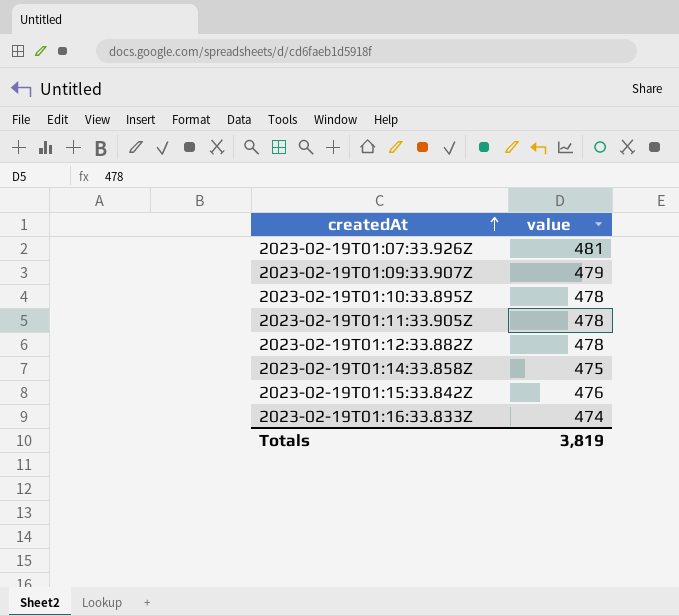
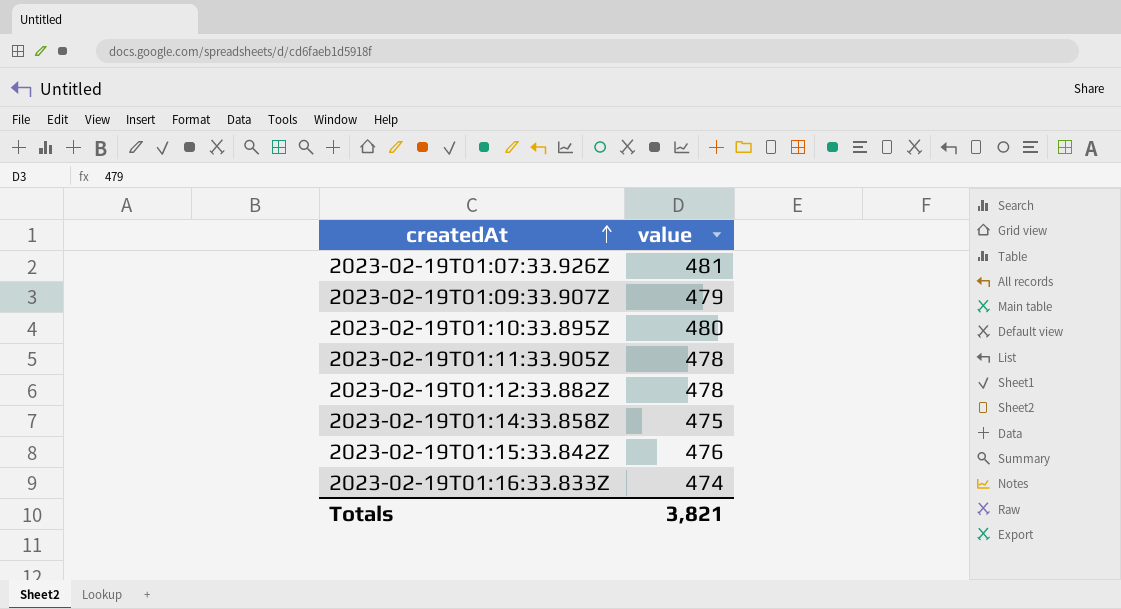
2023-02-19T01:10:33.895Z | value: 478 -> 480
Totals | value: 3,819 -> 3,821

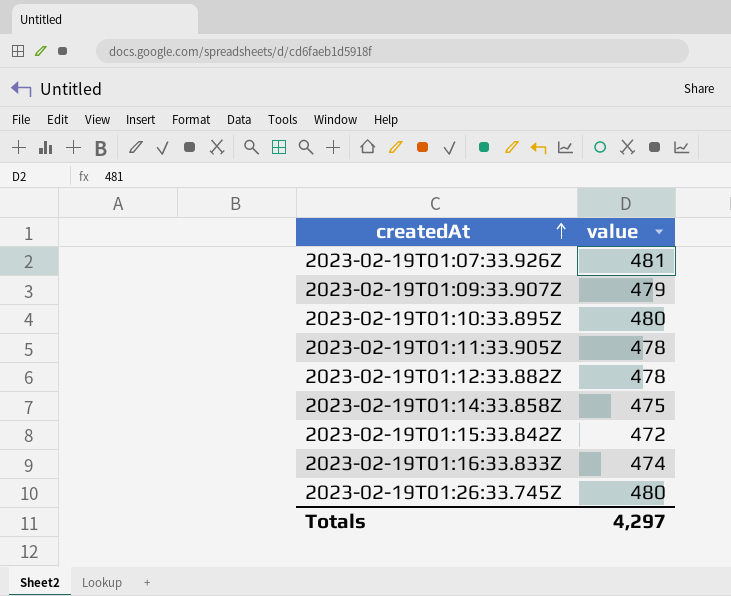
2023-02-19T01:15:33.842Z | value: 476 -> 472
row 2023-02-19T01:26:33.745Z: none -> 480
Totals | value: 3,821 -> 4,297

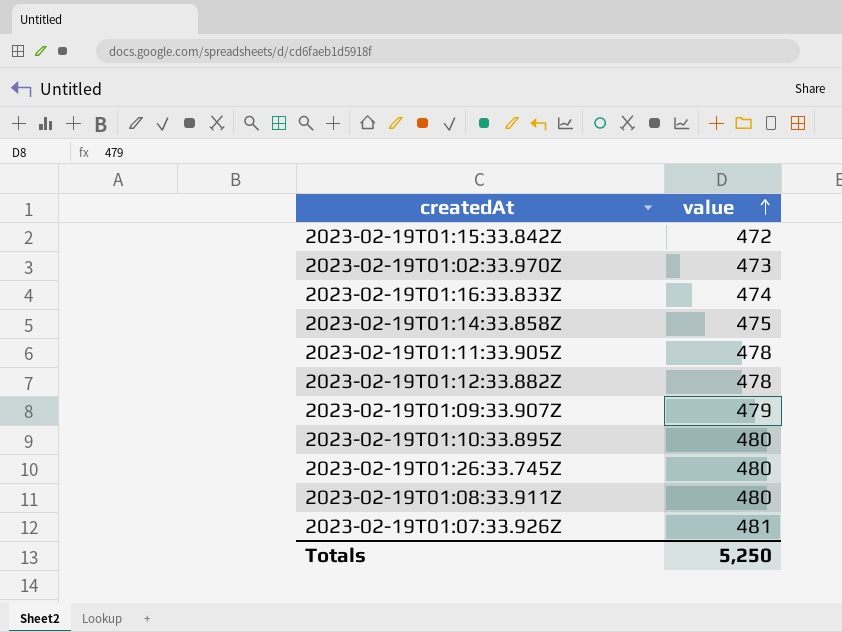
row order: createdAt ascending -> value ascending
row 2023-02-19T01:02:33.970Z: none -> 473
row 2023-02-19T01:08:33.911Z: none -> 480
Totals | value: 4,297 -> 5,250

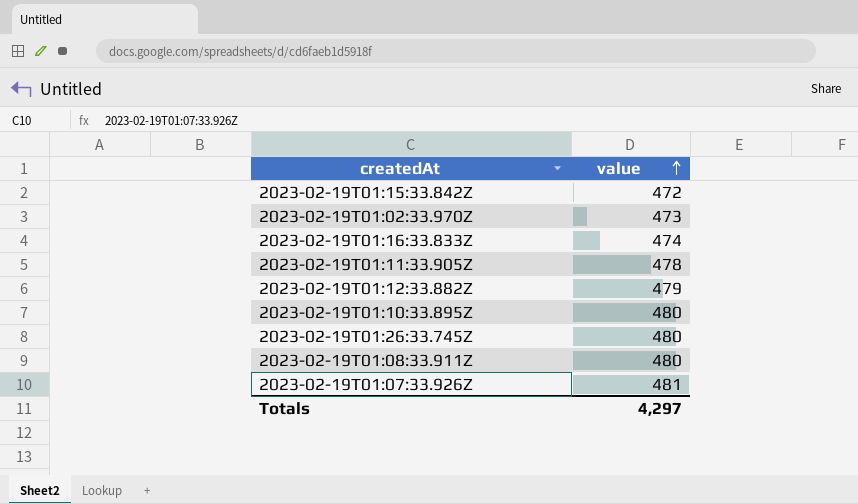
row 2023-02-19T01:14:33.858Z: 475 -> none
row 2023-02-19T01:09:33.907Z: 479 -> none
2023-02-19T01:12:33.882Z | value: 478 -> 479
Totals | value: 5,250 -> 4,297

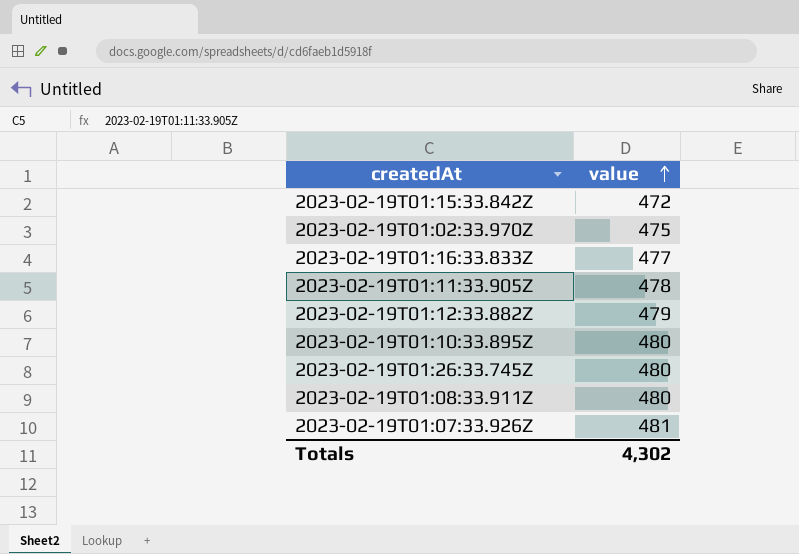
2023-02-19T01:02:33.970Z | value: 473 -> 475
2023-02-19T01:16:33.833Z | value: 474 -> 477
Totals | value: 4,297 -> 4,302

